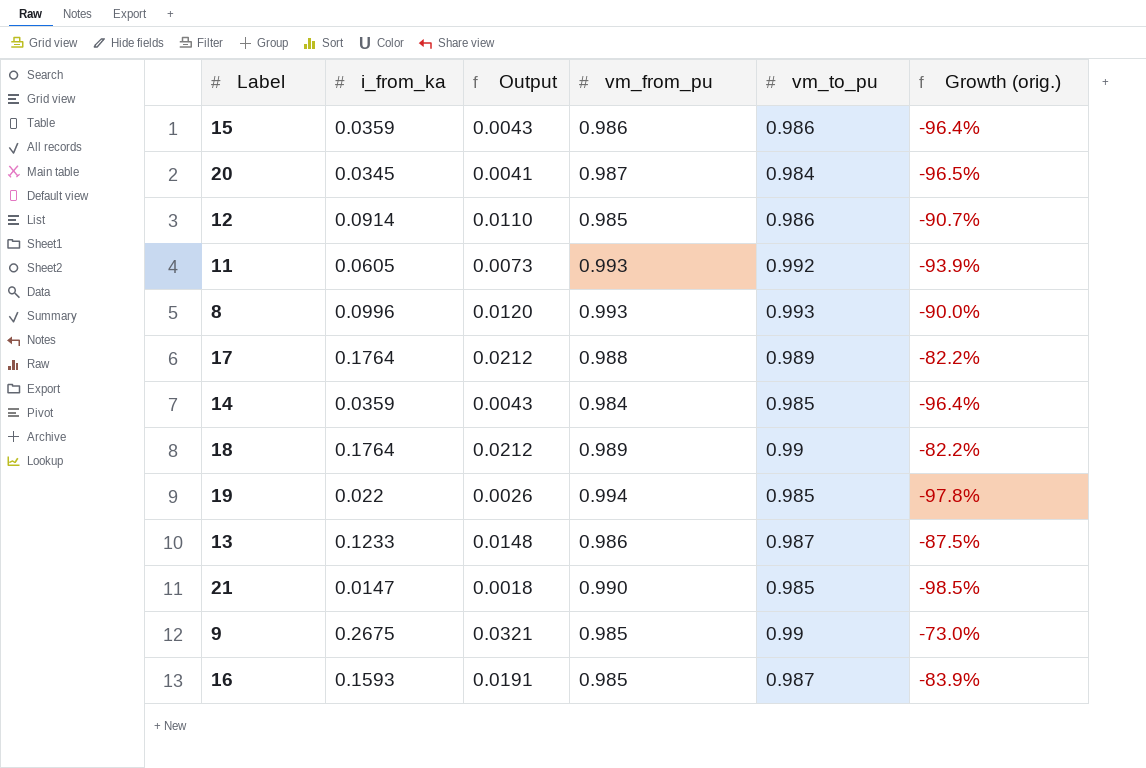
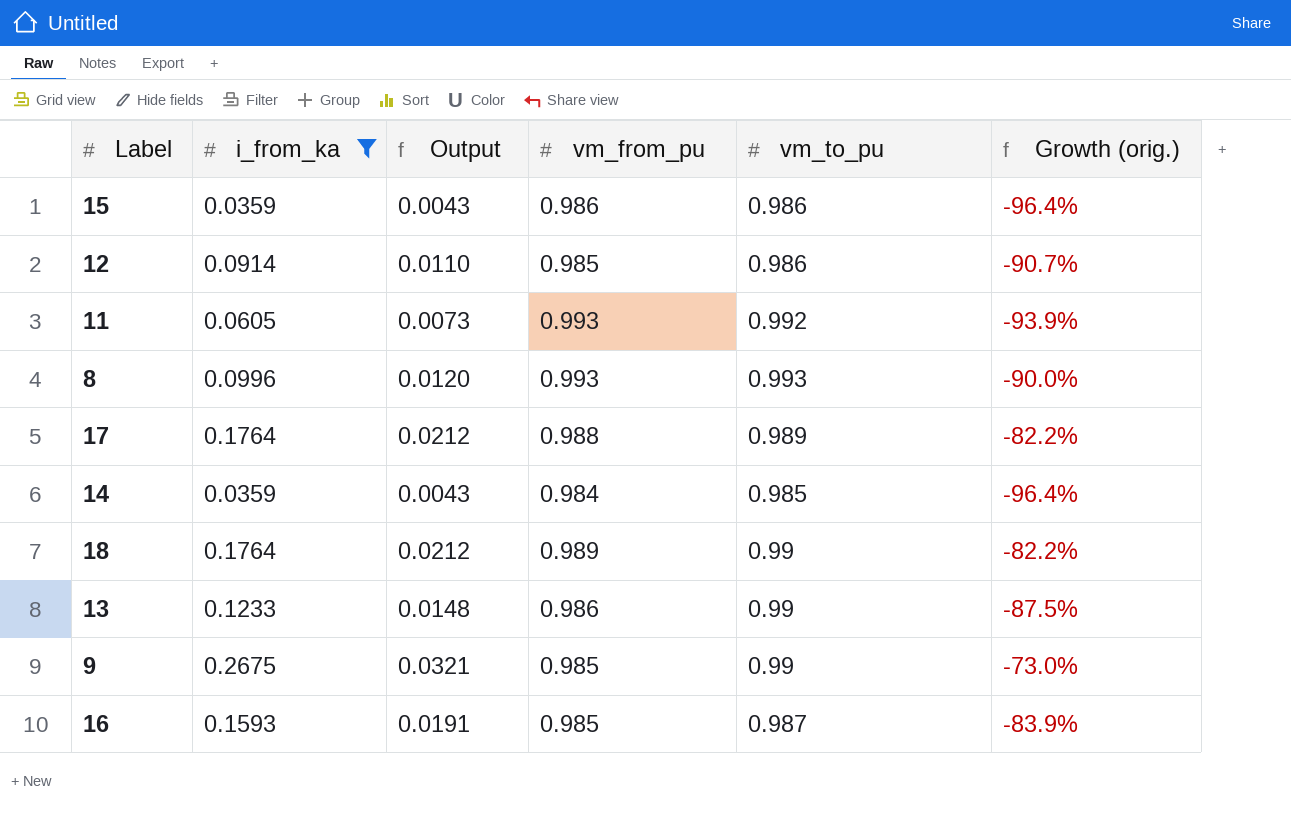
filter: none -> i_from_ka >= 0.0359
13 | vm_to_pu: 0.987 -> 0.99

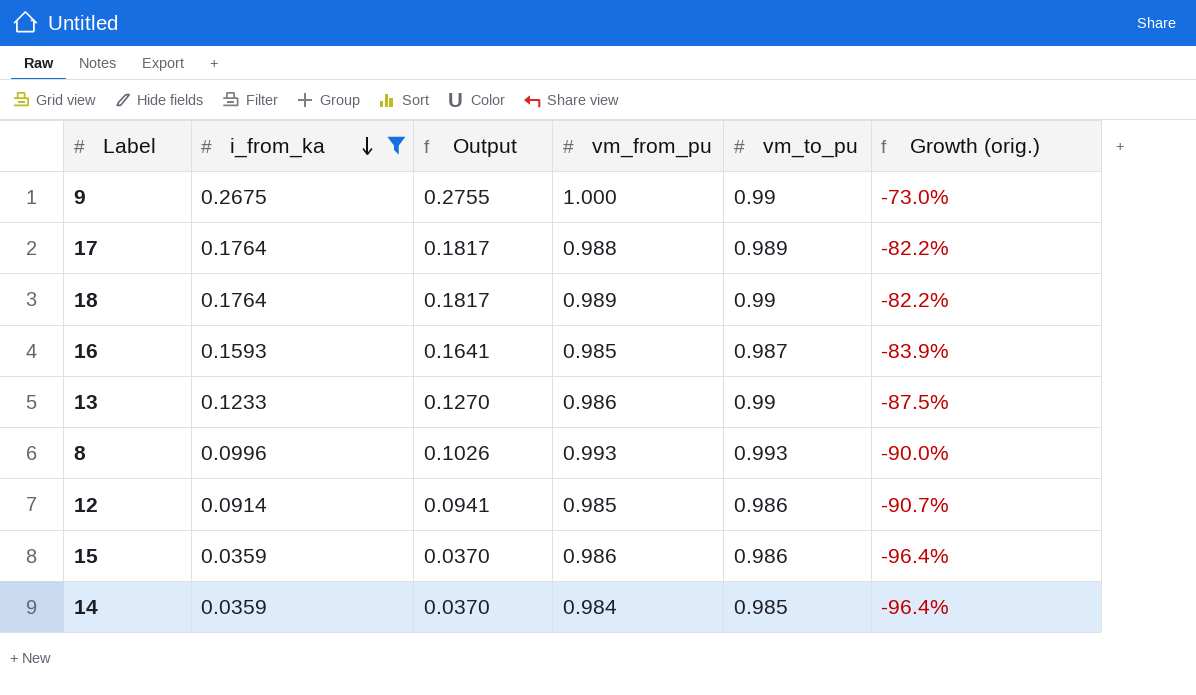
row order: none -> i_from_ka descending
column Output | formula: [i_from_ka] * 0.12 -> [i_from_ka] * 1.03
row 11: 0.0605 | 0.0073 | 0.993 | 0.992 | -93.9% -> none
9 | vm_from_pu: 0.985 -> 1.000

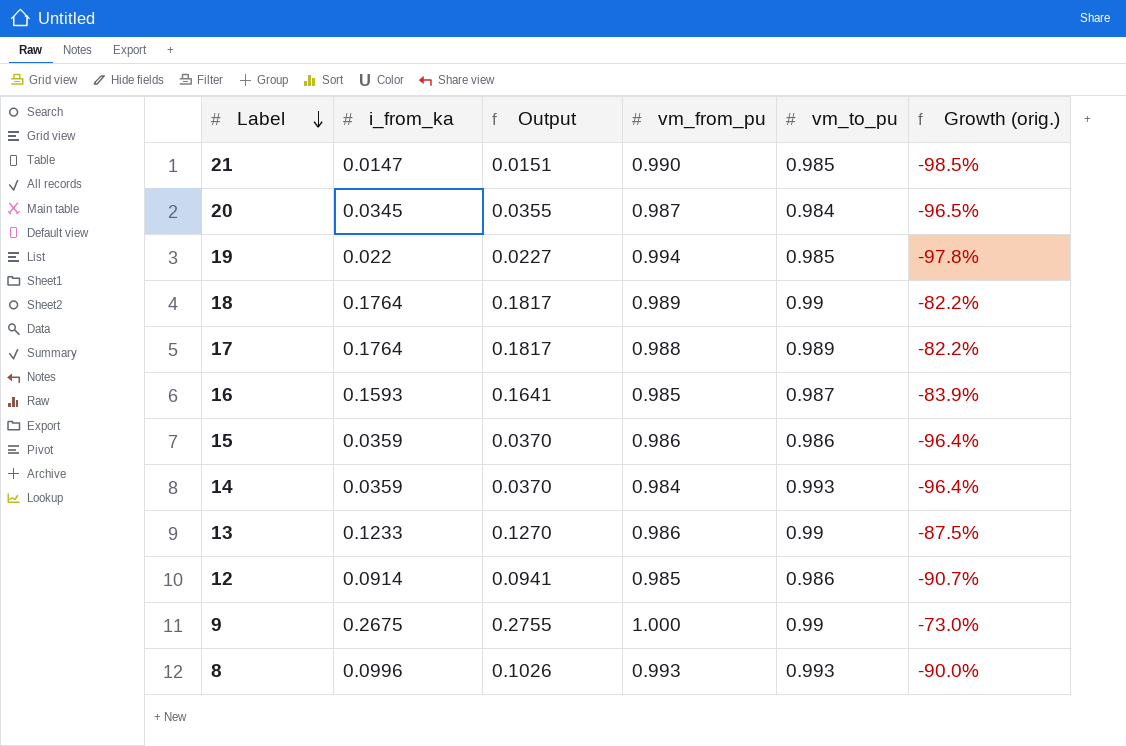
filter: i_from_ka >= 0.0359 -> none
row order: i_from_ka descending -> Label descending
14 | vm_to_pu: 0.985 -> 0.993

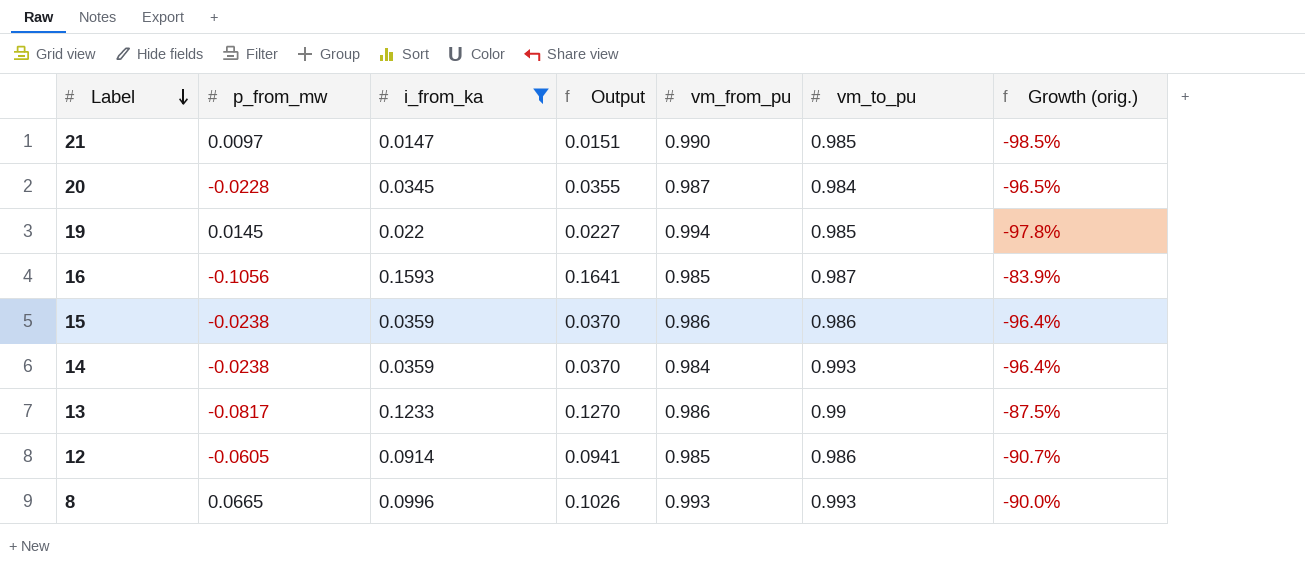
filter: none -> i_from_ka <= 0.1593
column p_from_mw | position: none -> 2

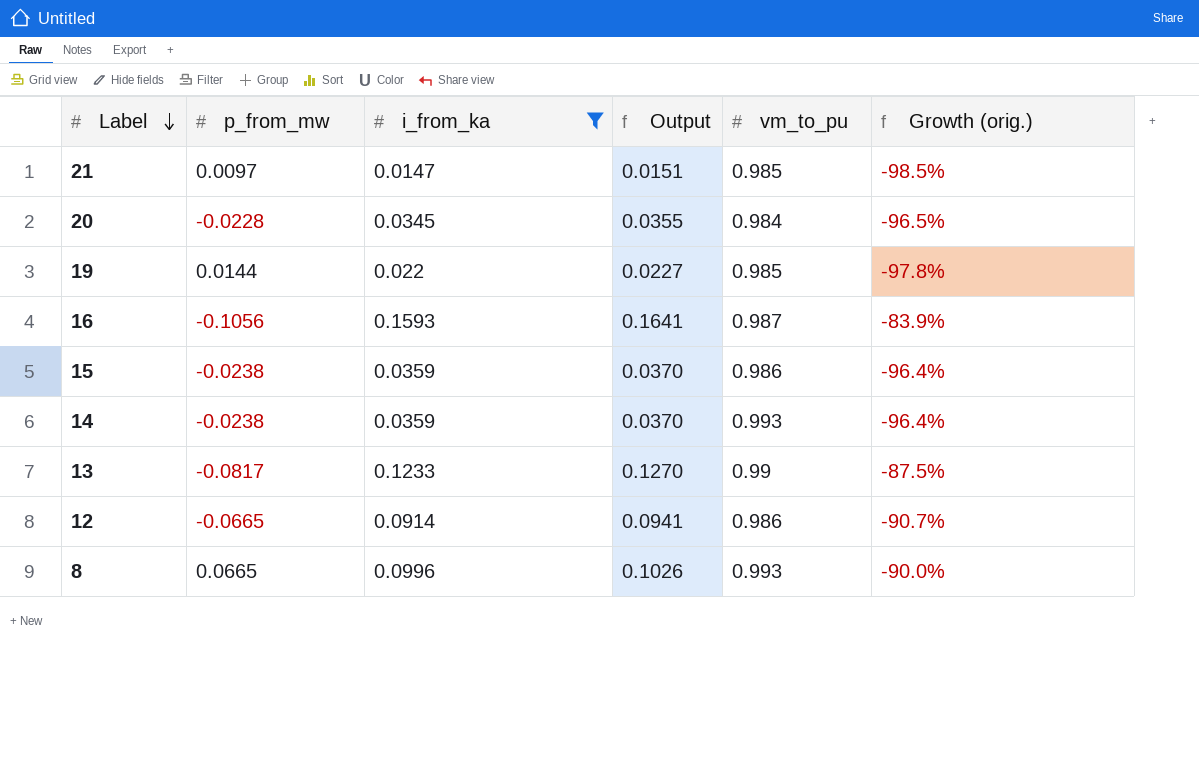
column vm_from_pu | position: 5 -> none
19 | p_from_mw: 0.0145 -> 0.0144
12 | p_from_mw: -0.0605 -> -0.0665

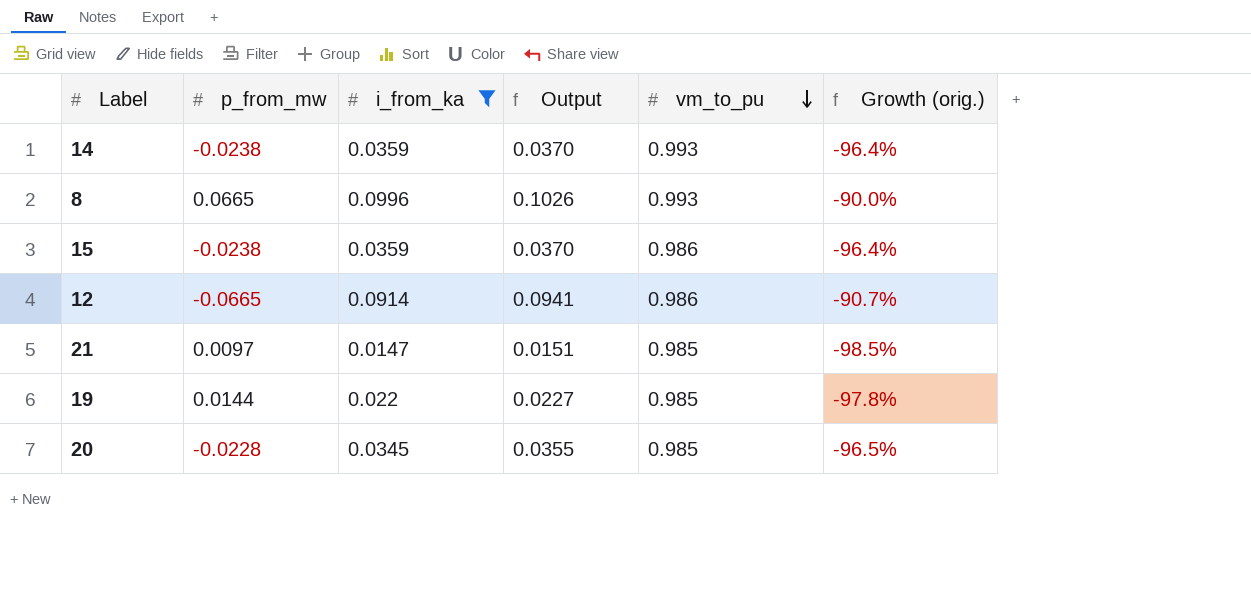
row order: Label descending -> vm_to_pu descending
row 16: -0.1056 | 0.1593 | 0.1641 | 0.987 | -83.9% -> none
row 13: -0.0817 | 0.1233 | 0.1270 | 0.99 | -87.5% -> none
20 | vm_to_pu: 0.984 -> 0.985

